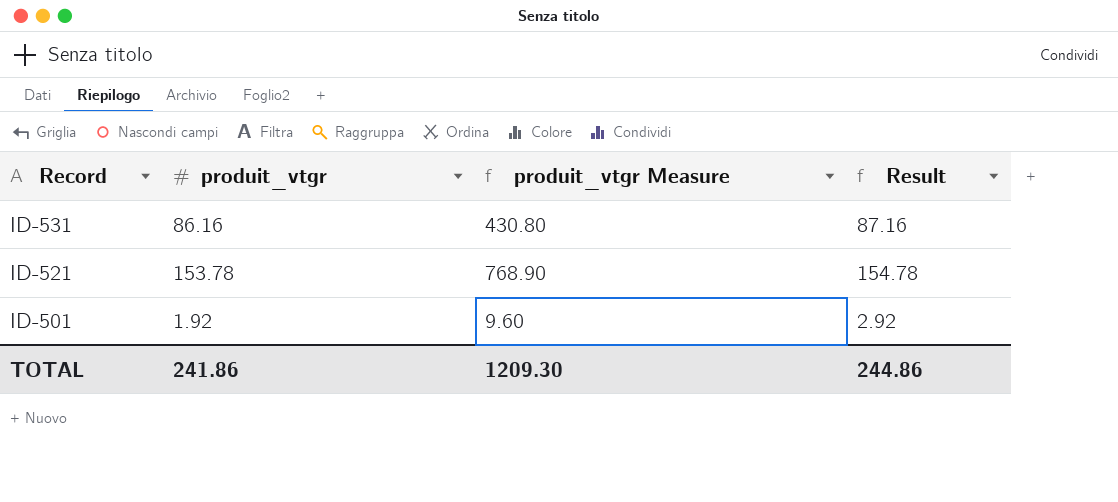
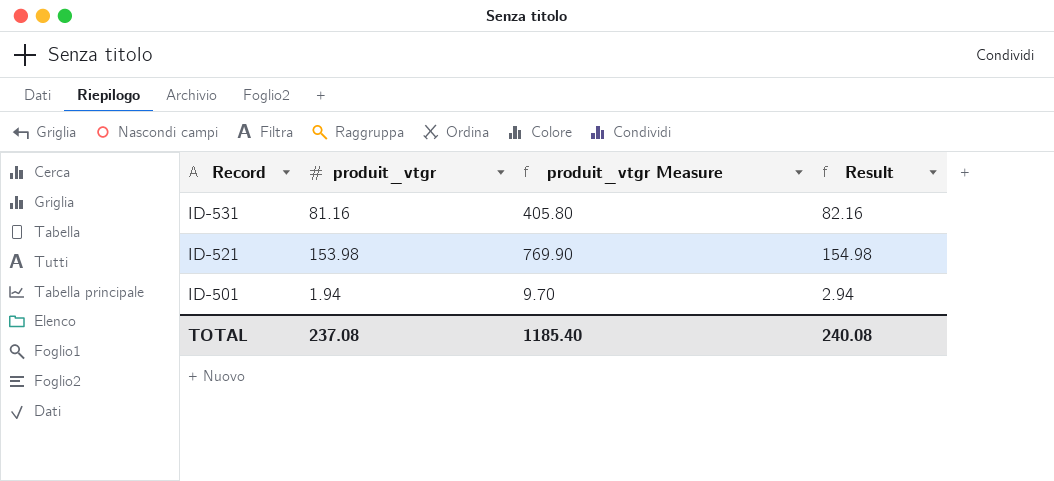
ID-531 | produit_vtgr: 86.16 -> 81.16
ID-531 | produit_vtgr Measure: 430.80 -> 405.80
ID-531 | Result: 87.16 -> 82.16
ID-521 | produit_vtgr: 153.78 -> 153.98
ID-521 | produit_vtgr Measure: 768.90 -> 769.90
ID-521 | Result: 154.78 -> 154.98
ID-501 | produit_vtgr: 1.92 -> 1.94
ID-501 | produit_vtgr Measure: 9.60 -> 9.70
ID-501 | Result: 2.92 -> 2.94
TOTAL | produit_vtgr: 241.86 -> 237.08
TOTAL | produit_vtgr Measure: 1209.30 -> 1185.40
TOTAL | Result: 244.86 -> 240.08

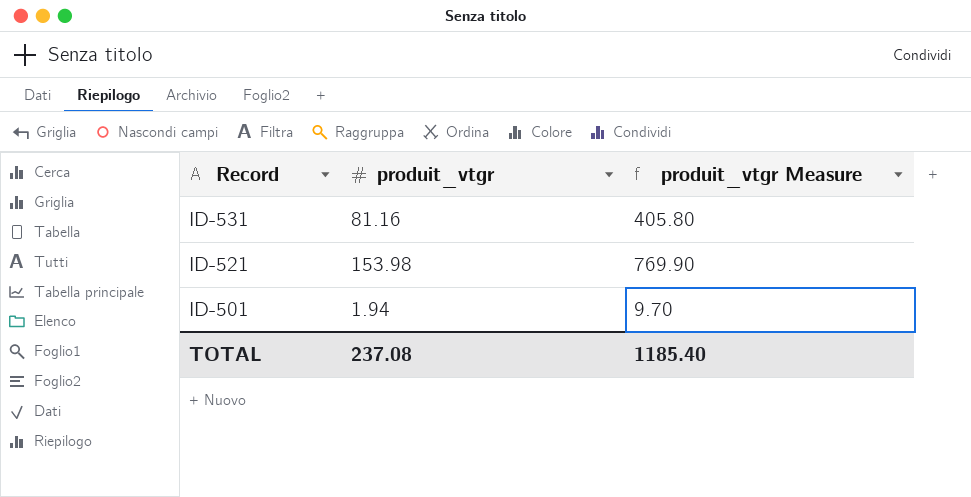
column Result | formula: [produit_vtgr] + 1 -> none

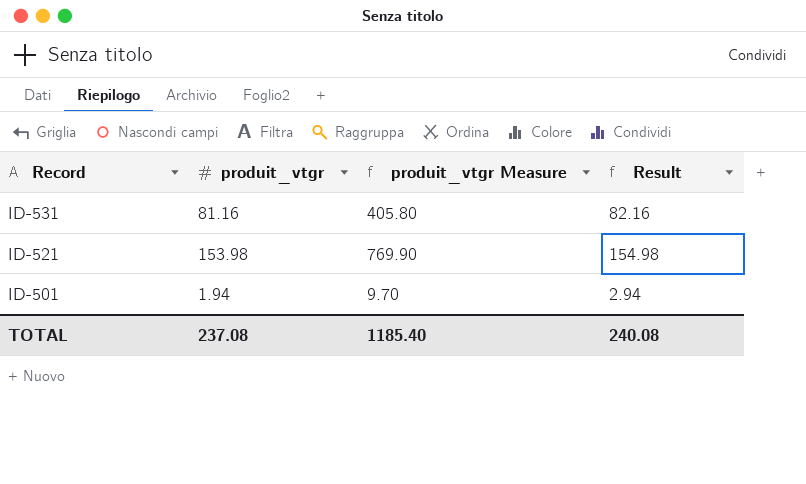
column Result | formula: none -> [produit_vtgr] + 1

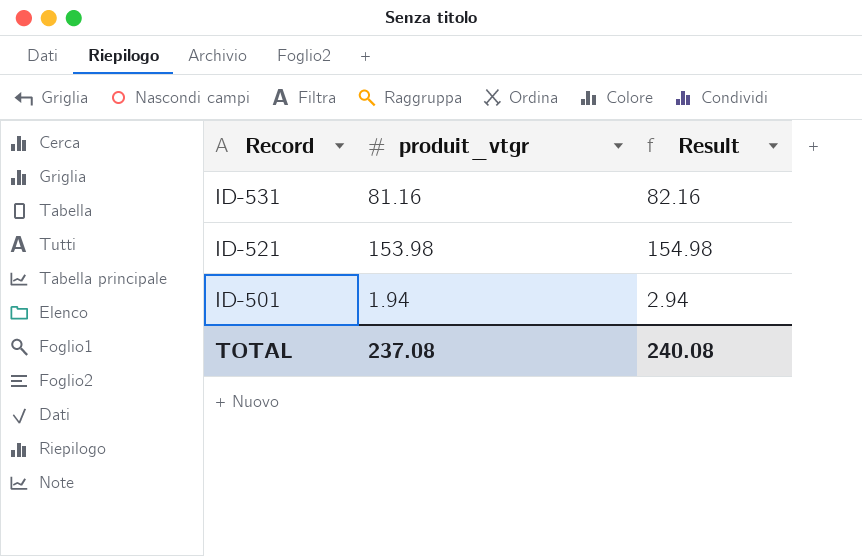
column produit_vtgr Measure | formula: [produit_vtgr] * 5 -> none

